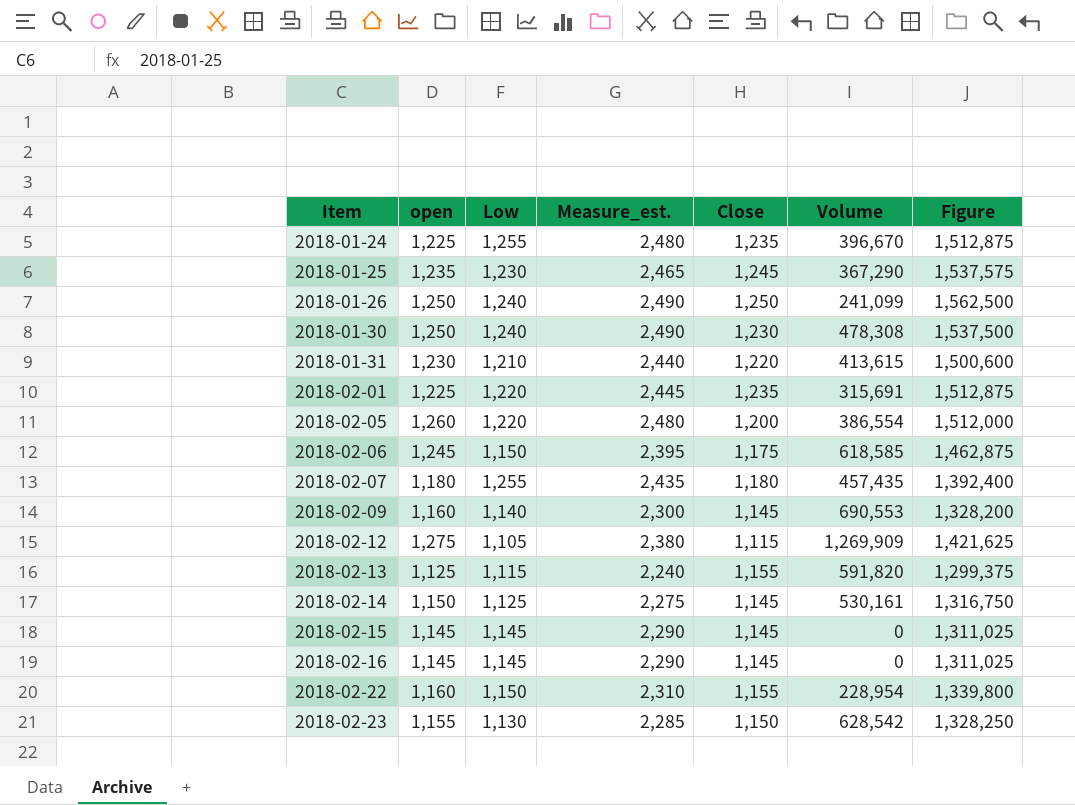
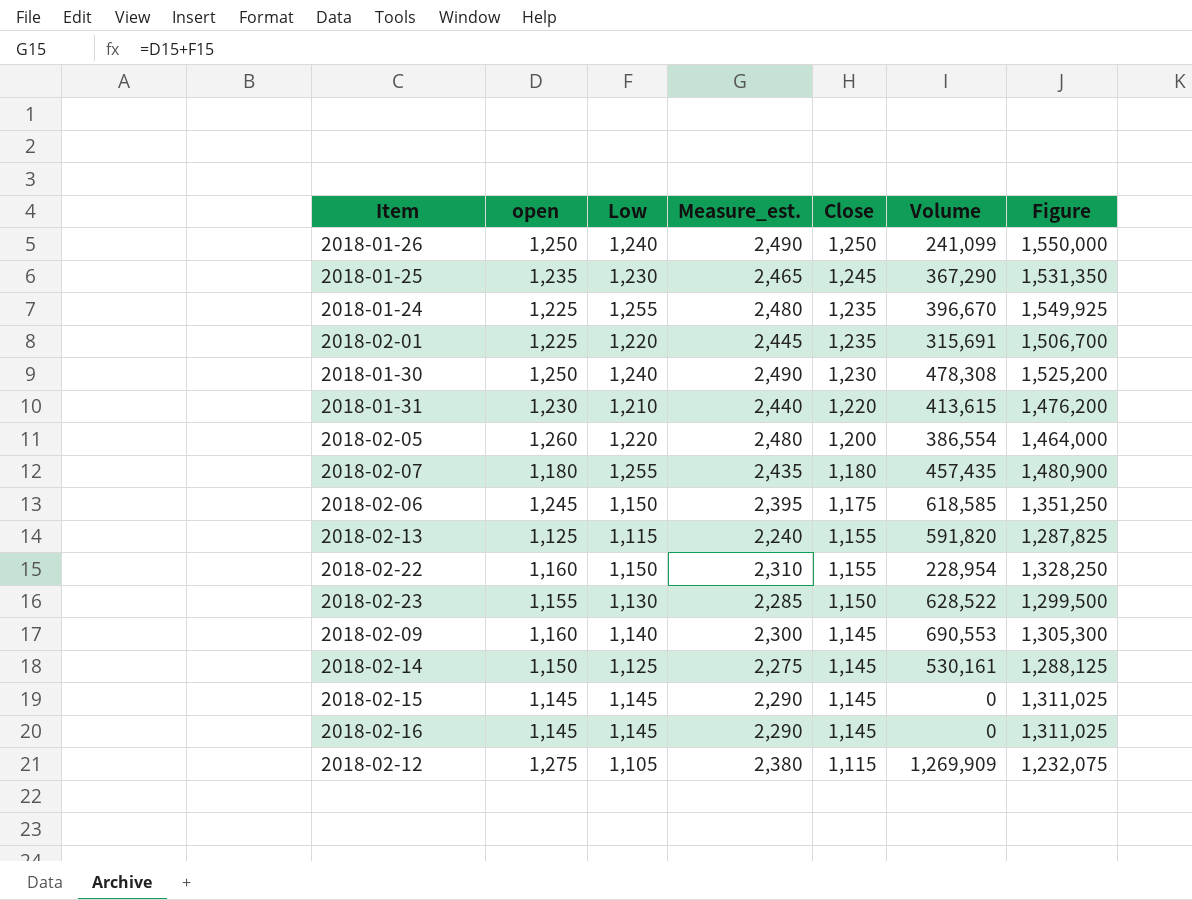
row order: Item ascending -> Close descending
column Figure | formula: [open] * [Close] -> [Low] * [Close]
2018-02-23 | Volume: 628,542 -> 628,522

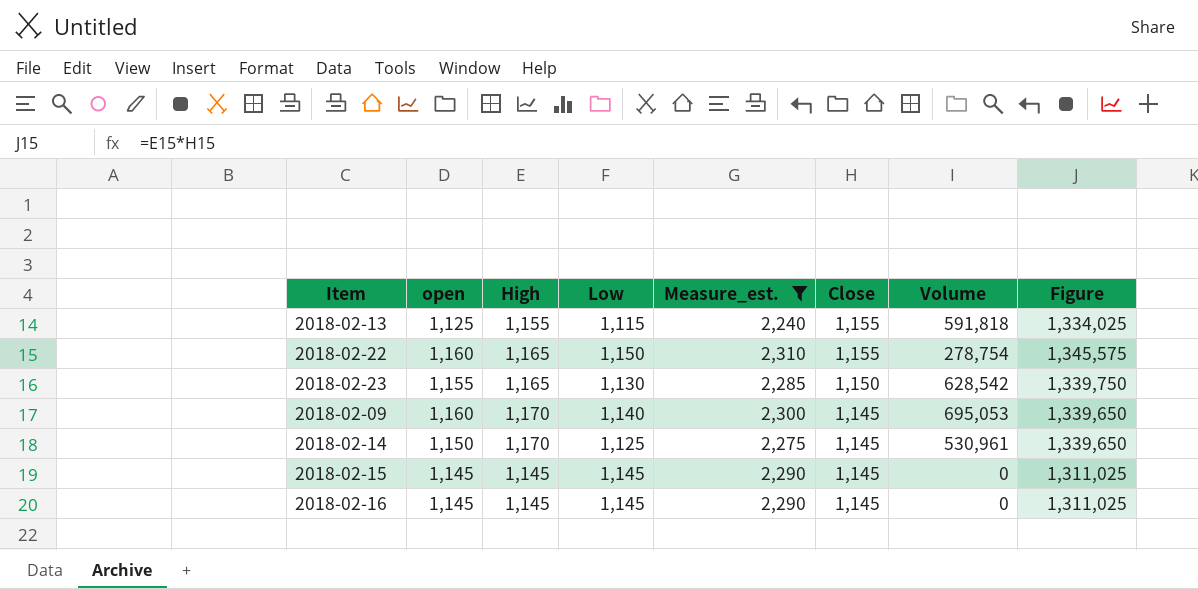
filter: none -> Measure_est. <= 2,310
column High | position: none -> 3
column Figure | formula: [Low] * [Close] -> [High] * [Close]
2018-02-13 | Volume: 591,820 -> 591,818
2018-02-22 | Volume: 228,954 -> 278,754
2018-02-23 | Volume: 628,522 -> 628,542
2018-02-09 | Volume: 690,553 -> 695,053
2018-02-14 | Volume: 530,161 -> 530,961

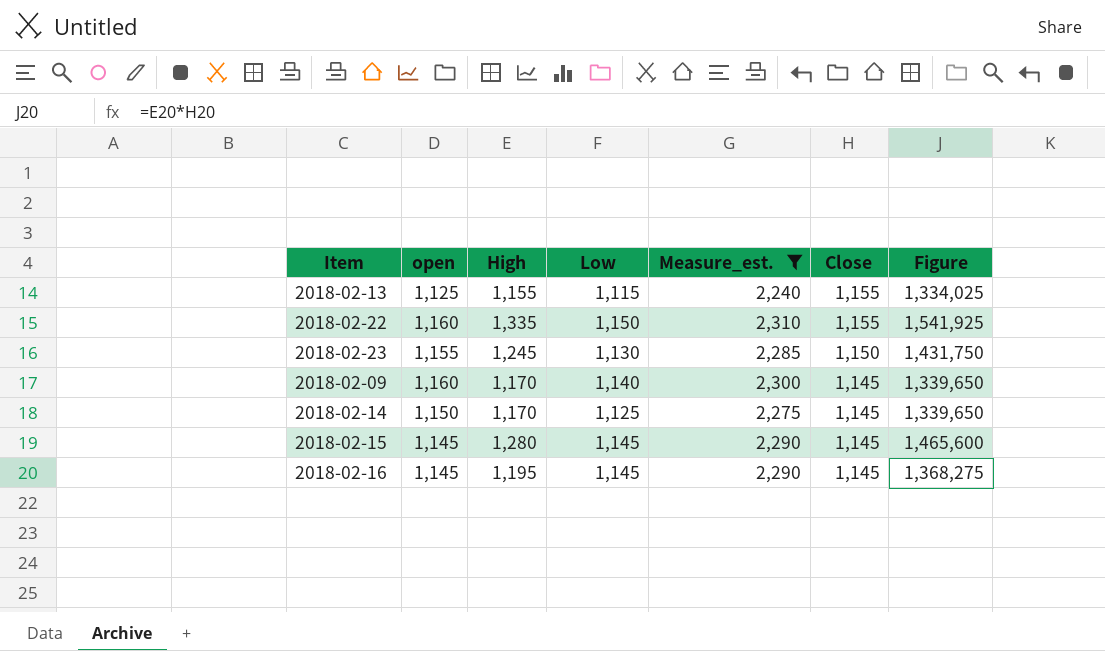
column Volume | position: 7 -> none
2018-02-22 | High: 1,165 -> 1,335
2018-02-22 | Figure: 1,345,575 -> 1,541,925
2018-02-23 | High: 1,165 -> 1,245
2018-02-23 | Figure: 1,339,750 -> 1,431,750
2018-02-15 | High: 1,145 -> 1,280
2018-02-15 | Figure: 1,311,025 -> 1,465,600
2018-02-16 | High: 1,145 -> 1,195
2018-02-16 | Figure: 1,311,025 -> 1,368,275

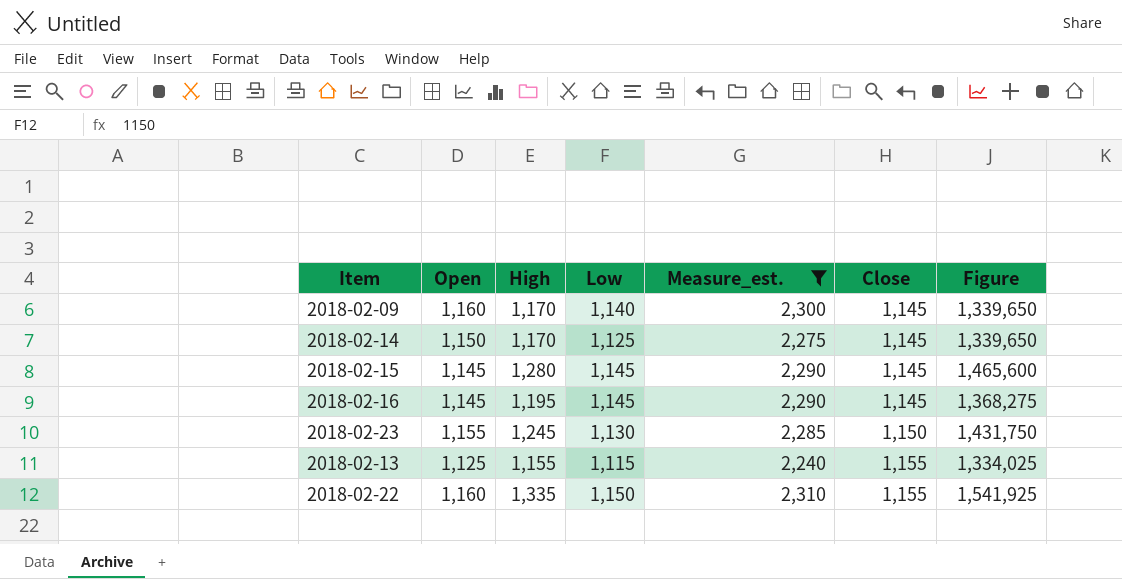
row order: Close descending -> Close ascending
column name: open -> Open

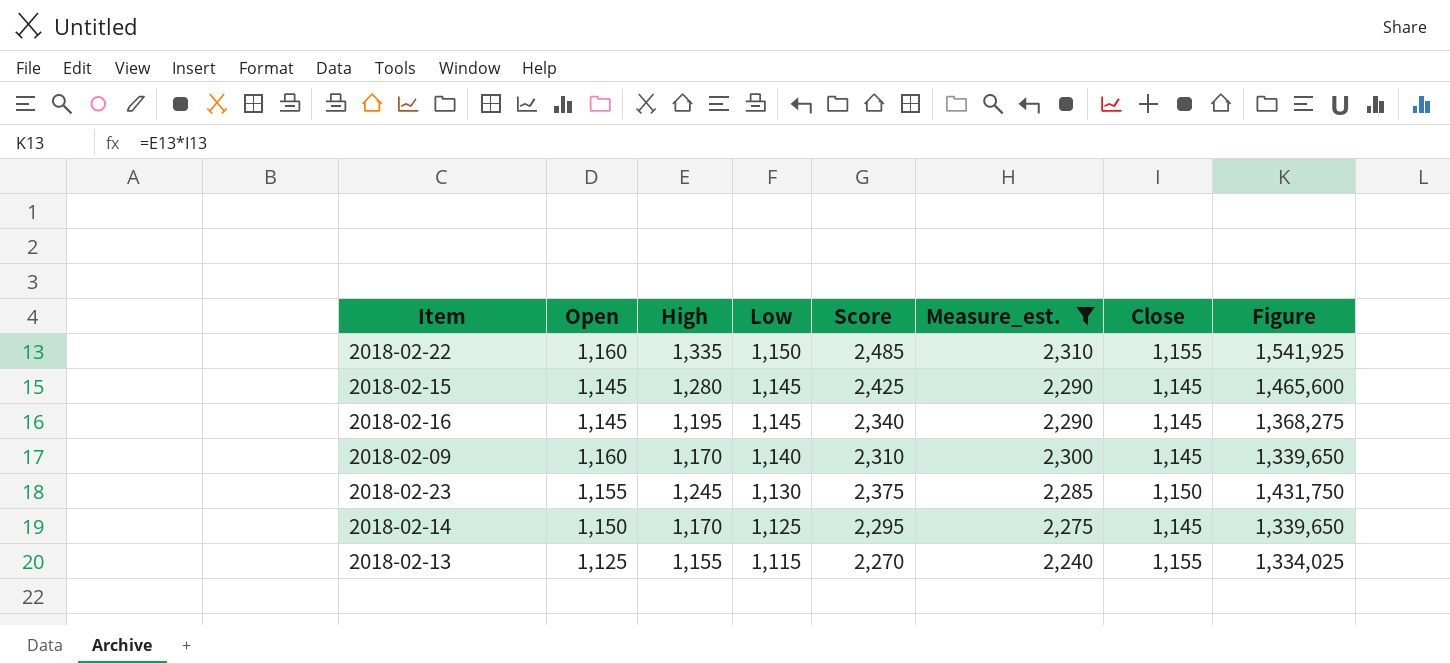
row order: Close ascending -> Low descending
column Score | formula: none -> [High] + [Low]

